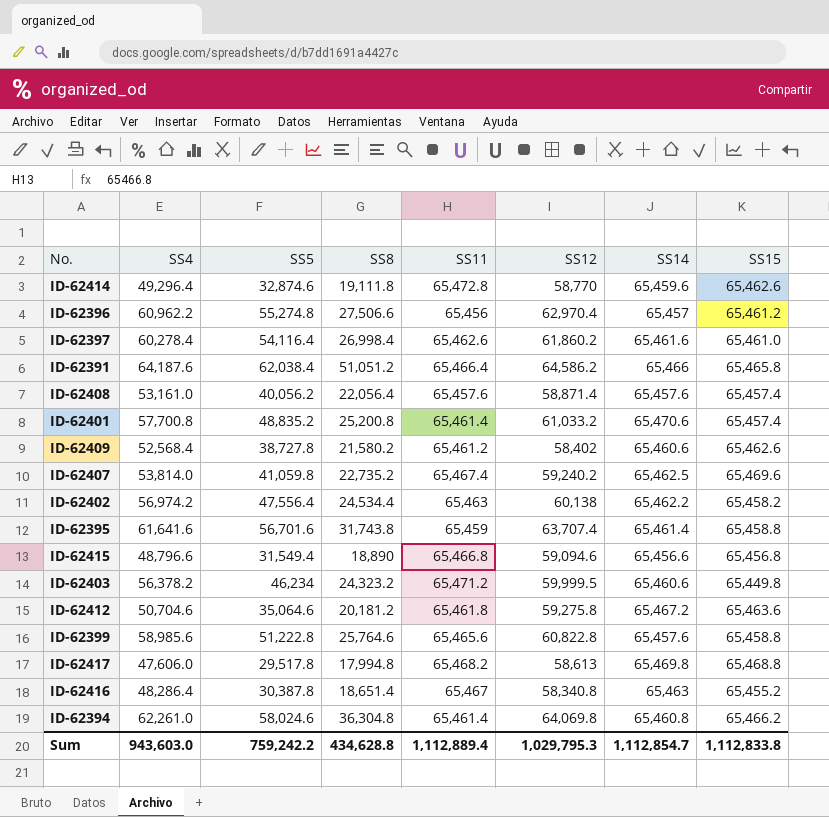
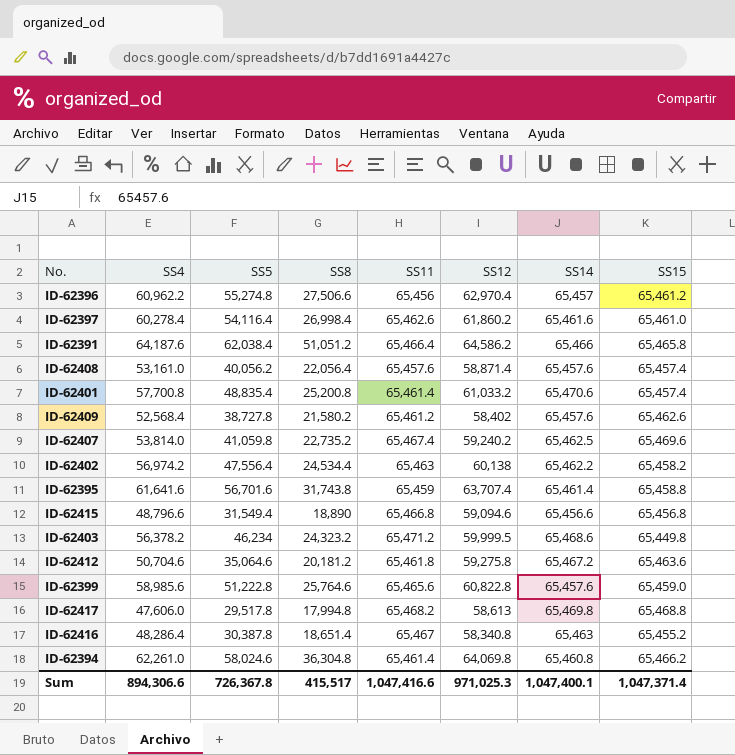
row ID-62414: 49,296.4 | 32,874.6 | 19,111.8 | 65,472.8 | 58,770 | 65,459.6 | 65,462.6 -> none
ID-62401 | SS5: 48,835.2 -> 48,835.4
ID-62409 | SS14: 65,460.6 -> 65,457.6
ID-62403 | SS14: 65,460.6 -> 65,468.6
ID-62399 | SS15: 65,458.8 -> 65,459.0
Sum | SS4: 943,603.0 -> 894,306.6
Sum | SS5: 759,242.2 -> 726,367.8
Sum | SS8: 434,628.8 -> 415,517
Sum | SS11: 1,112,889.4 -> 1,047,416.6
Sum | SS12: 1,029,795.3 -> 971,025.3
Sum | SS14: 1,112,854.7 -> 1,047,400.1
Sum | SS15: 1,112,833.8 -> 1,047,371.4

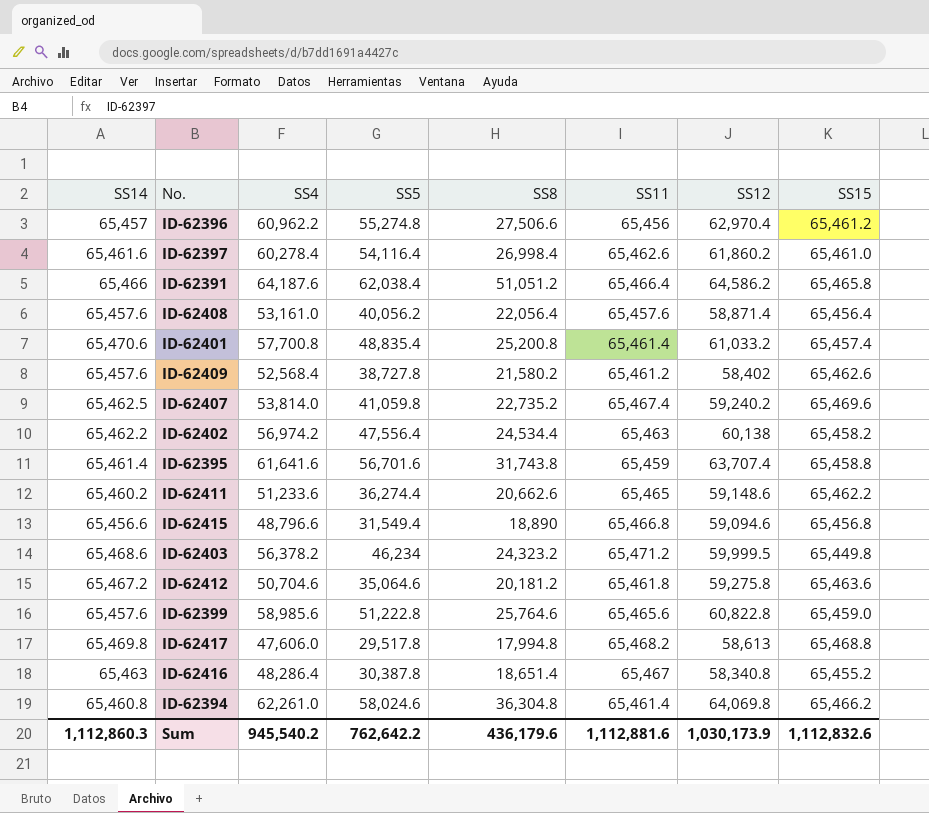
column SS14 | position: 7 -> 1
ID-62408 | SS15: 65,457.4 -> 65,456.4
row ID-62411: none -> 65,460.2 | 51,233.6 | 36,274.4 | 20,662.6 | 65,465 | 59,148.6 | 65,462.2
Sum | SS14: 1,047,400.1 -> 1,112,860.3
Sum | SS4: 894,306.6 -> 945,540.2
Sum | SS5: 726,367.8 -> 762,642.2
Sum | SS8: 415,517 -> 436,179.6
Sum | SS11: 1,047,416.6 -> 1,112,881.6
Sum | SS12: 971,025.3 -> 1,030,173.9
Sum | SS15: 1,047,371.4 -> 1,112,832.6

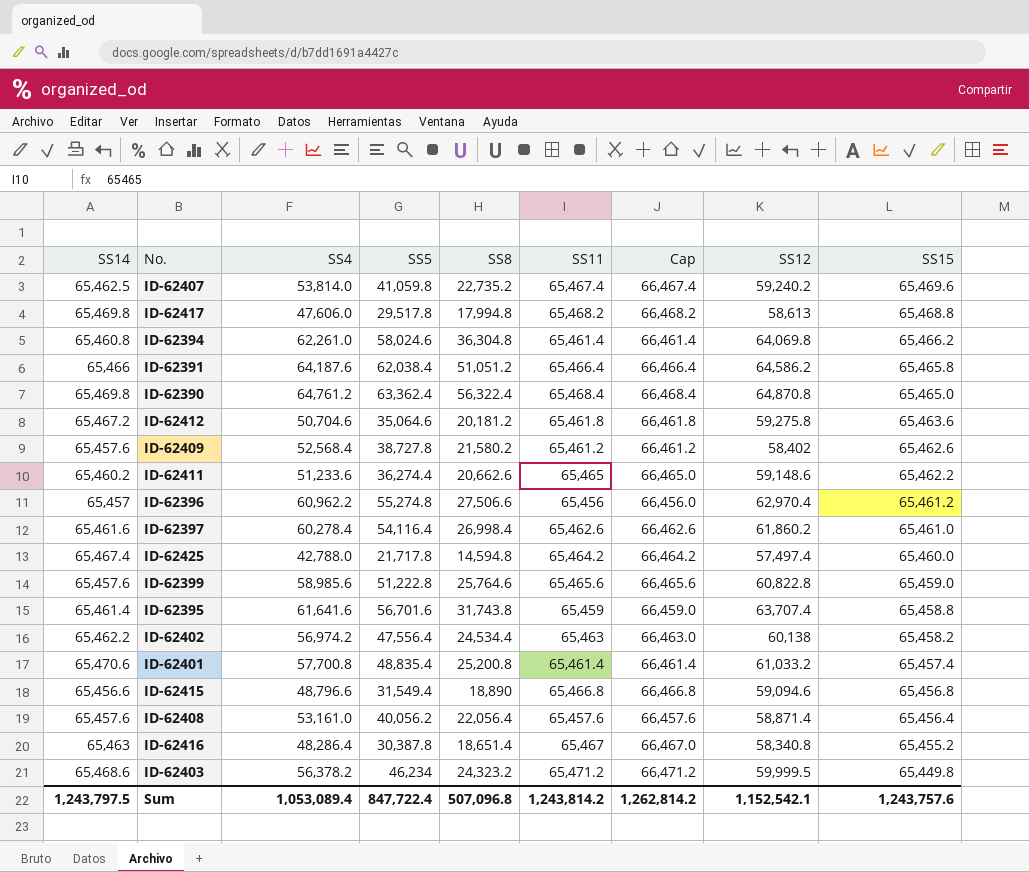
row order: none -> SS15 descending
column Cap | formula: none -> [SS11] + 1000
row ID-62390: none -> 65,469.8 | 64,761.2 | 63,362.4 | 56,322.4 | 65,468.4 | 66,468.4 | 64,870.8 | 65,465.0
row ID-62425: none -> 65,467.4 | 42,788.0 | 21,717.8 | 14,594.8 | 65,464.2 | 66,464.2 | 57,497.4 | 65,460.0
Sum | SS14: 1,112,860.3 -> 1,243,797.5
Sum | SS4: 945,540.2 -> 1,053,089.4
Sum | SS5: 762,642.2 -> 847,722.4
Sum | SS8: 436,179.6 -> 507,096.8
Sum | SS11: 1,112,881.6 -> 1,243,814.2
Sum | SS12: 1,030,173.9 -> 1,152,542.1
Sum | SS15: 1,112,832.6 -> 1,243,757.6

